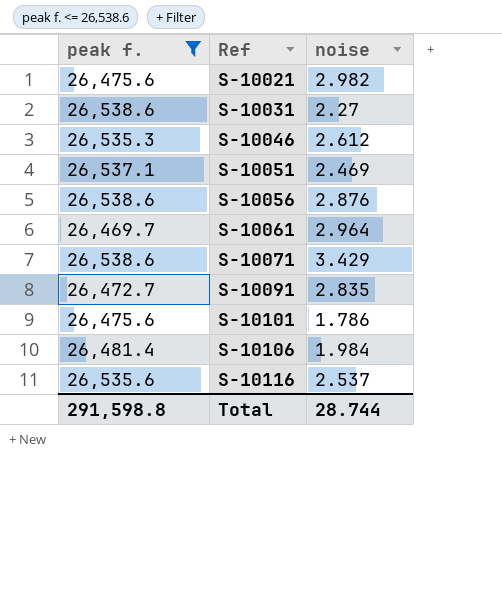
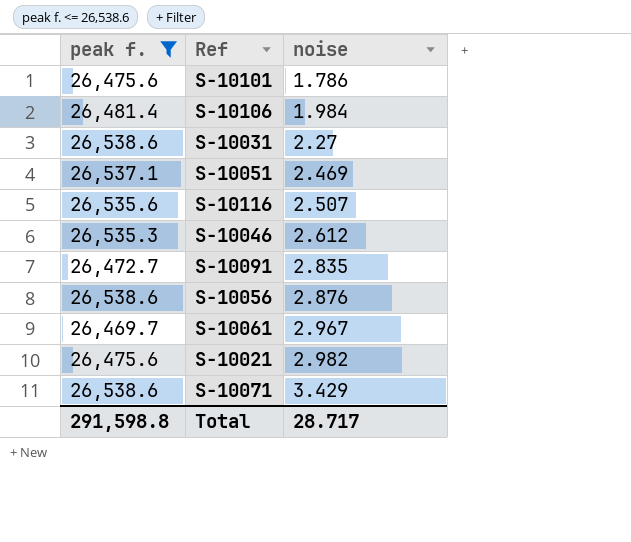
row order: Ref ascending -> noise ascending
S-10116 | noise: 2.537 -> 2.507
S-10061 | noise: 2.964 -> 2.967
Total | noise: 28.744 -> 28.717

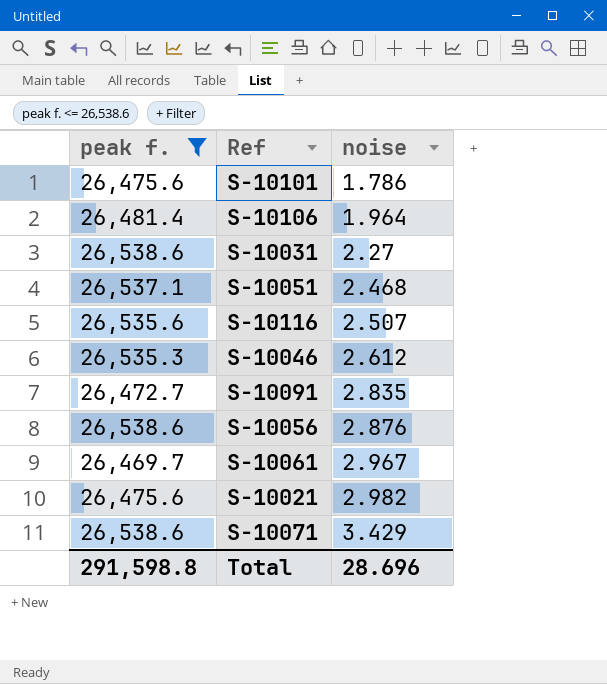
S-10106 | noise: 1.984 -> 1.964
S-10051 | noise: 2.469 -> 2.468
Total | noise: 28.717 -> 28.696

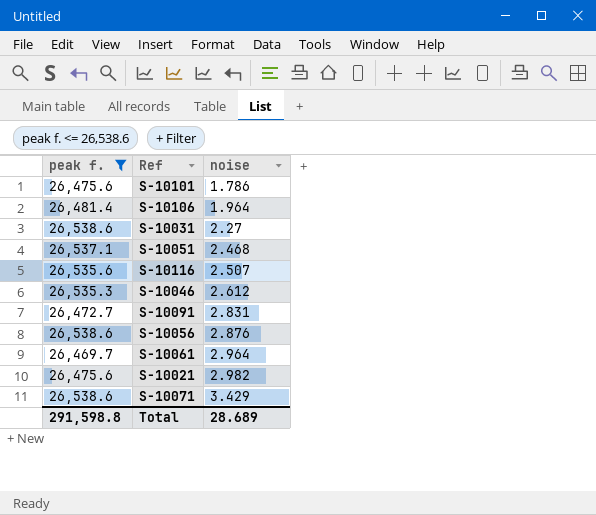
S-10091 | noise: 2.835 -> 2.831
S-10061 | noise: 2.967 -> 2.964
Total | noise: 28.696 -> 28.689

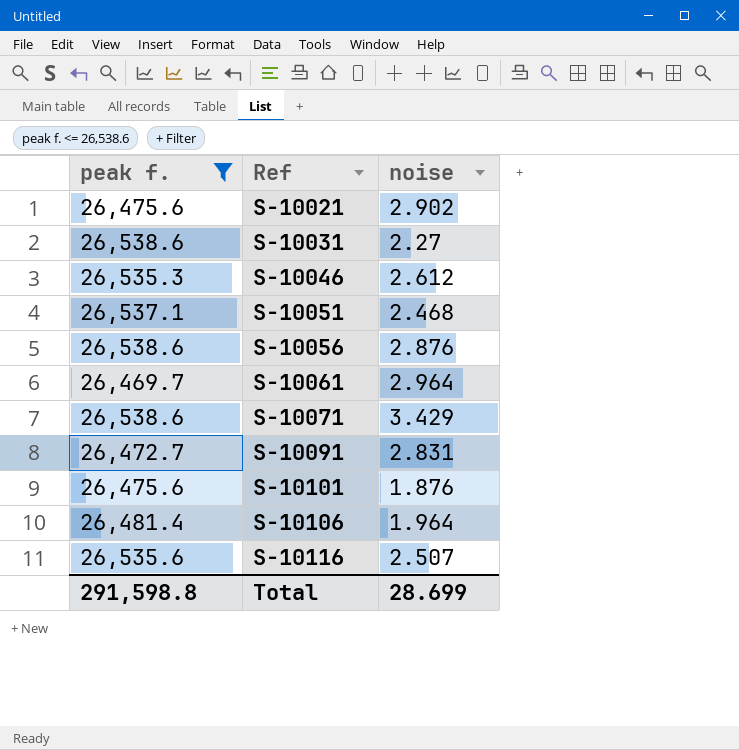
row order: noise ascending -> Ref ascending
S-10021 | noise: 2.982 -> 2.902
S-10101 | noise: 1.786 -> 1.876
Total | noise: 28.689 -> 28.699

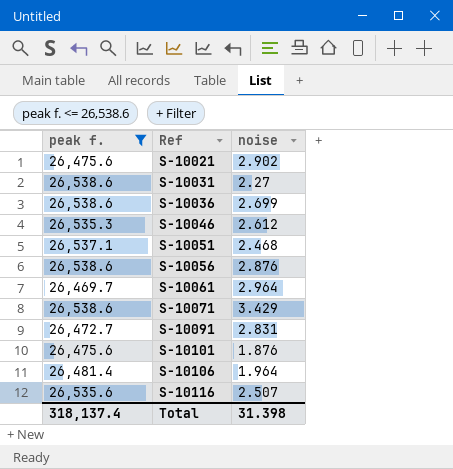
row S-10036: none -> 26,538.6 | 2.699
Total | peak f.: 291,598.8 -> 318,137.4
Total | noise: 28.699 -> 31.398

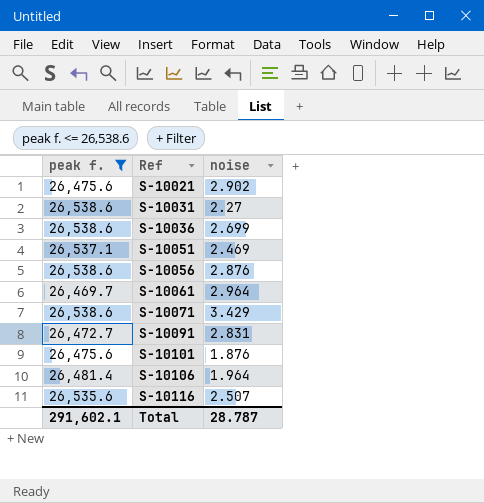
row S-10046: 26,535.3 | 2.612 -> none
S-10051 | noise: 2.468 -> 2.469
Total | peak f.: 318,137.4 -> 291,602.1
Total | noise: 31.398 -> 28.787

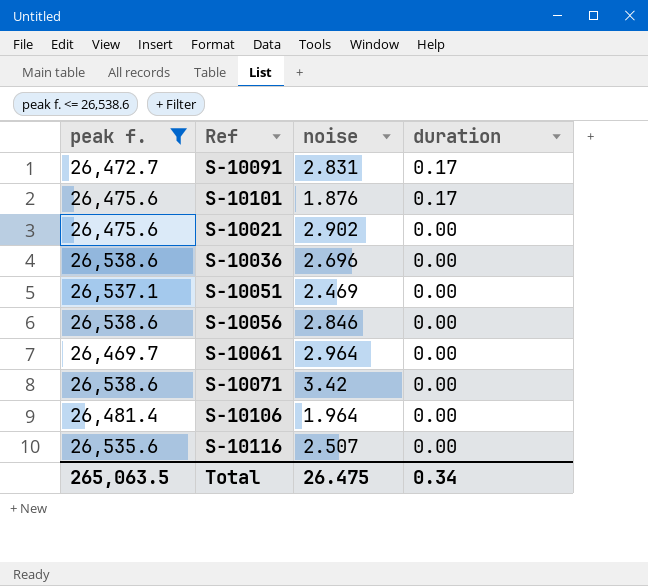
row order: Ref ascending -> duration descending
column duration | position: none -> 4
row S-10031: 26,538.6 | 2.27 -> none
S-10036 | noise: 2.699 -> 2.696
S-10056 | noise: 2.876 -> 2.846
S-10071 | noise: 3.429 -> 3.42
Total | peak f.: 291,602.1 -> 265,063.5
Total | noise: 28.787 -> 26.475

